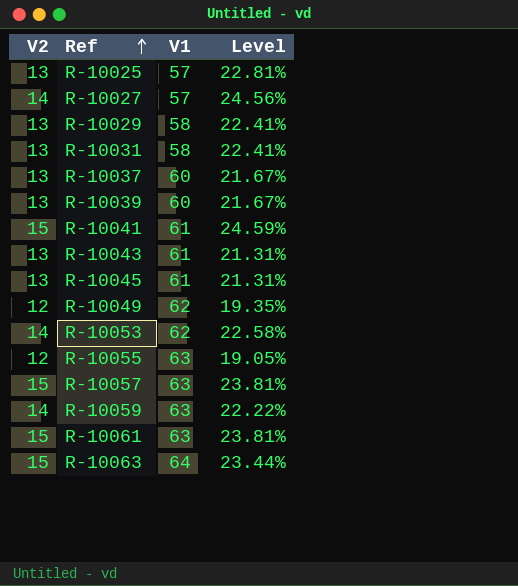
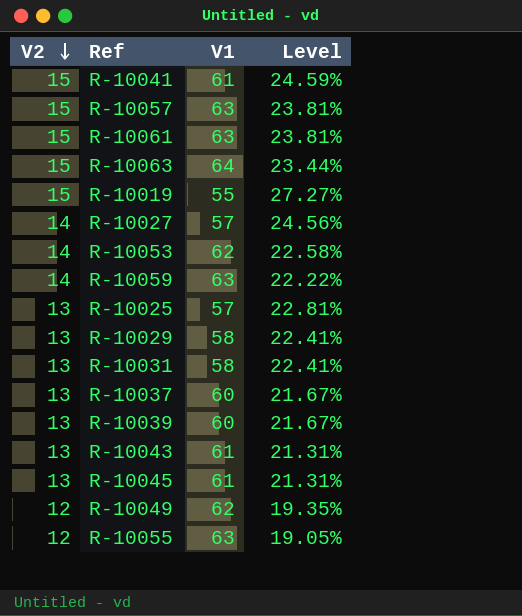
row order: Ref ascending -> V2 descending
row R-10019: none -> 15 | 55 | 27.27%

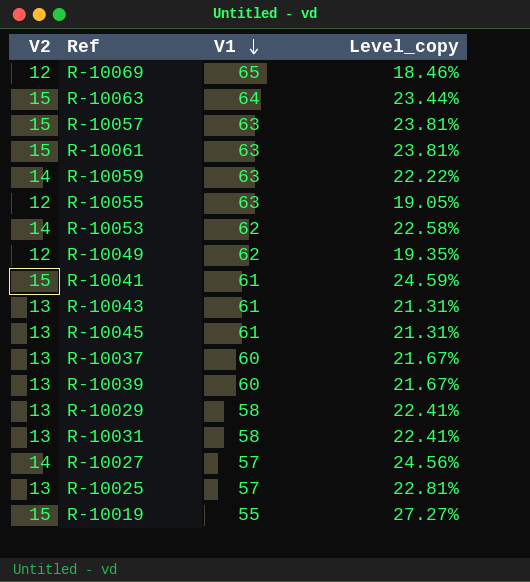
row order: V2 descending -> V1 descending
column name: Level -> Level_copy
row R-10069: none -> 12 | 65 | 18.46%

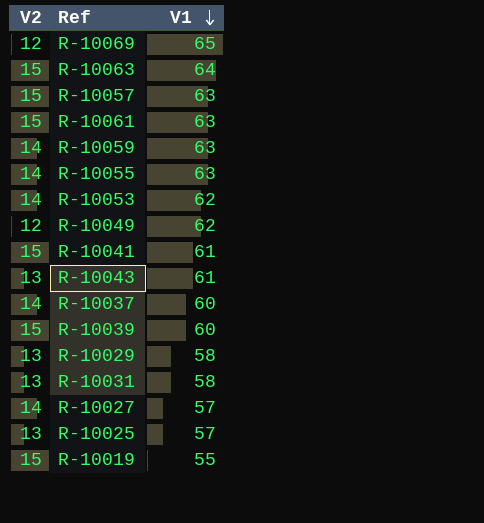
column Level_copy | formula: [V2] / [V1] -> none
row R-10045: 13 | 61 | 21.31% -> none
R-10055 | V2: 12 -> 14
R-10037 | V2: 13 -> 14
R-10039 | V2: 13 -> 15

